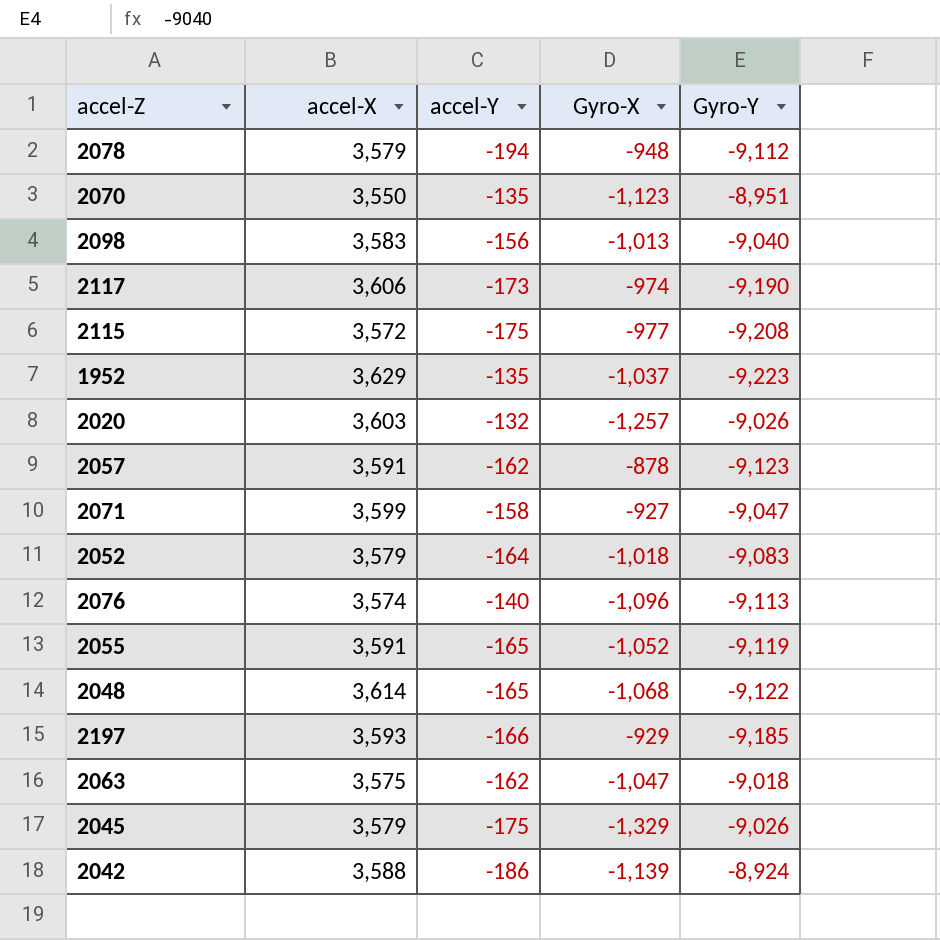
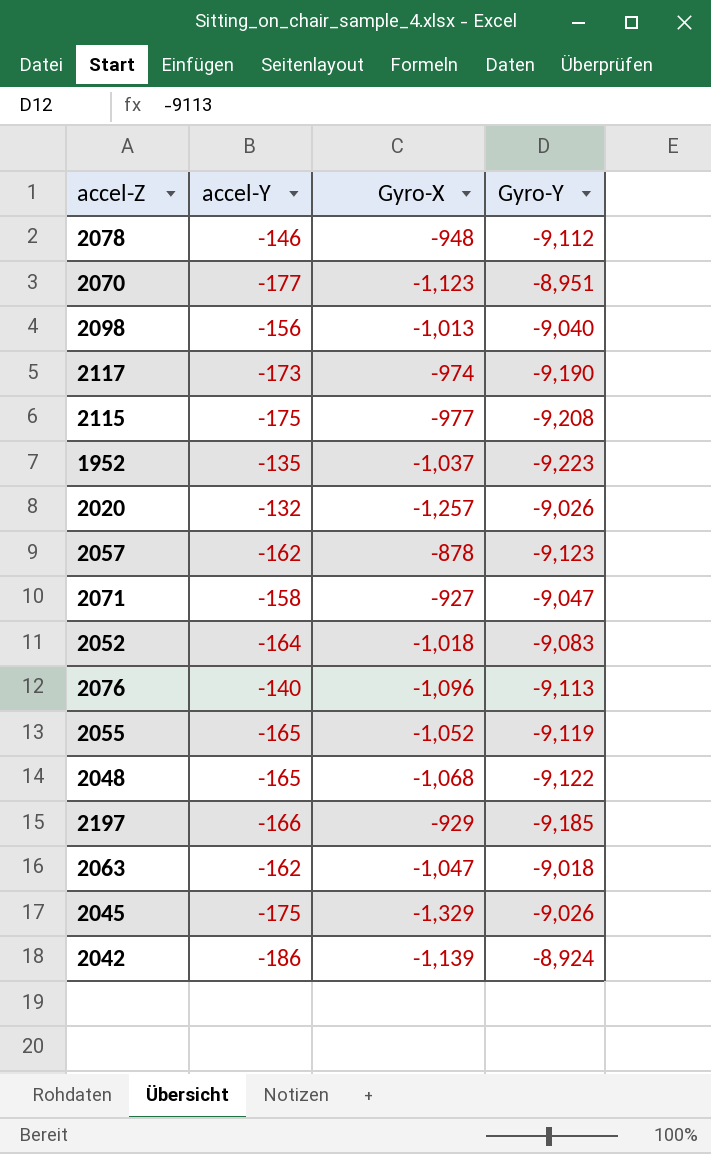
column accel-X | position: 2 -> none
2078 | accel-Y: -194 -> -146
2070 | accel-Y: -135 -> -177

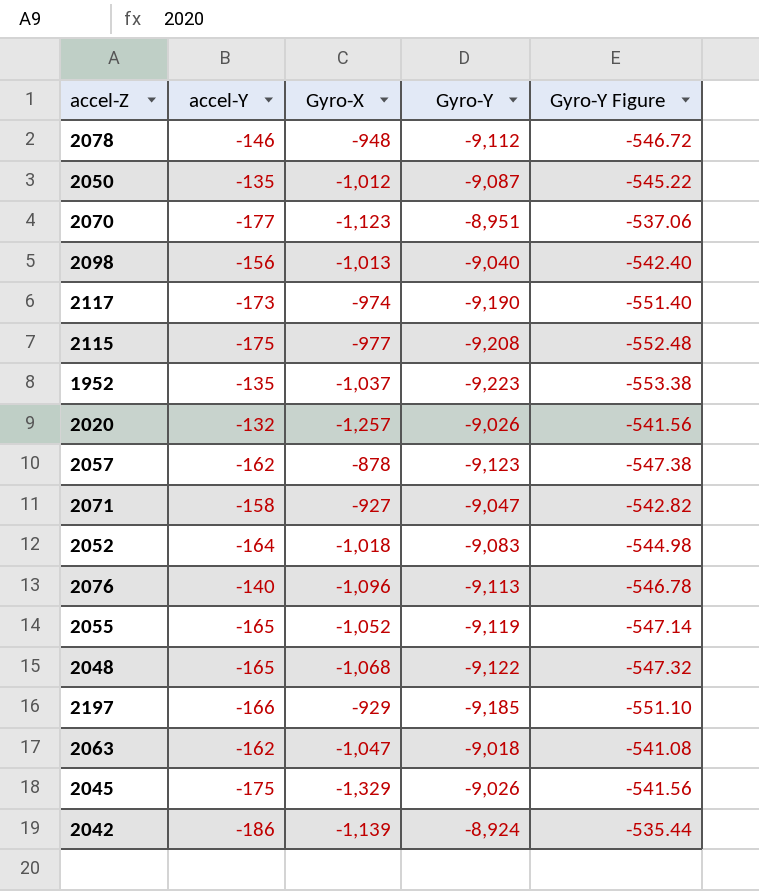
column Gyro-Y Figure | formula: none -> [Gyro-Y] * 0.06
row 2050: none -> -135 | -1,012 | -9,087 | -545.22

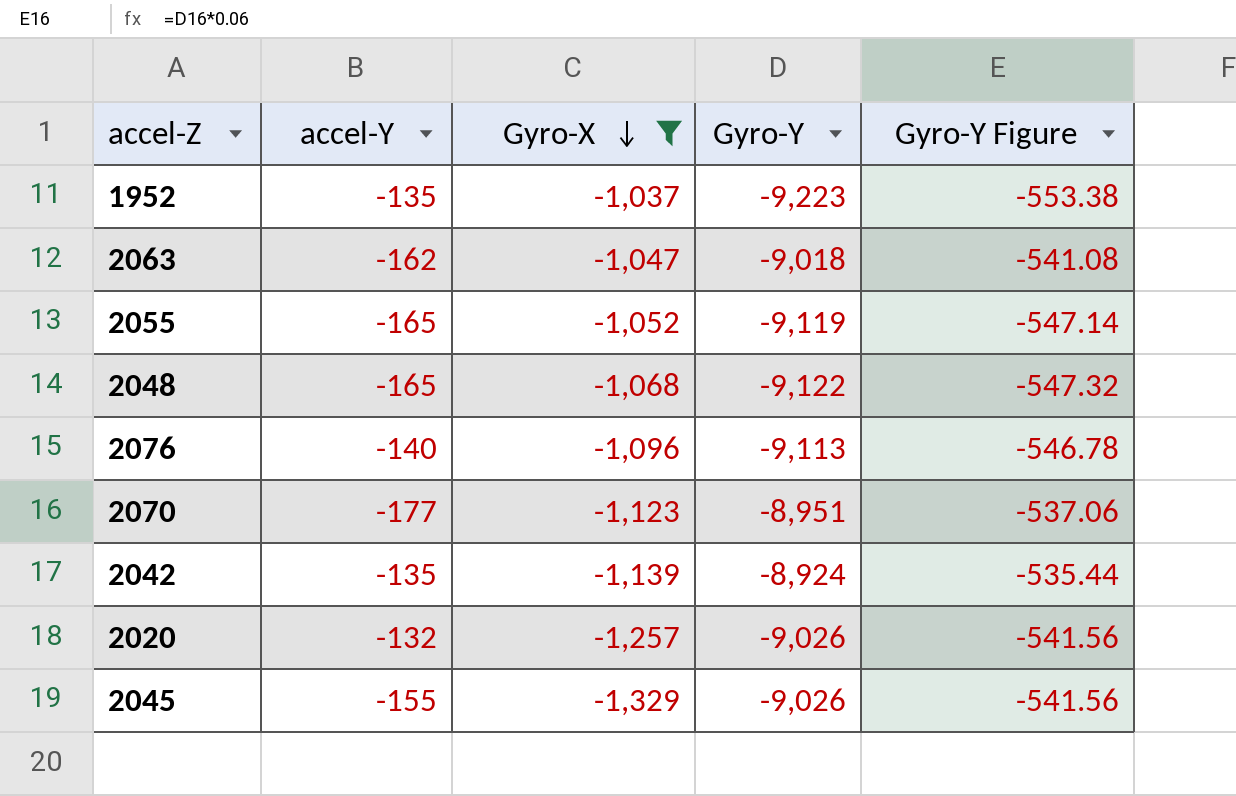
filter: none -> Gyro-X <= -1,037
row order: none -> Gyro-X descending
2042 | accel-Y: -186 -> -135
2045 | accel-Y: -175 -> -155

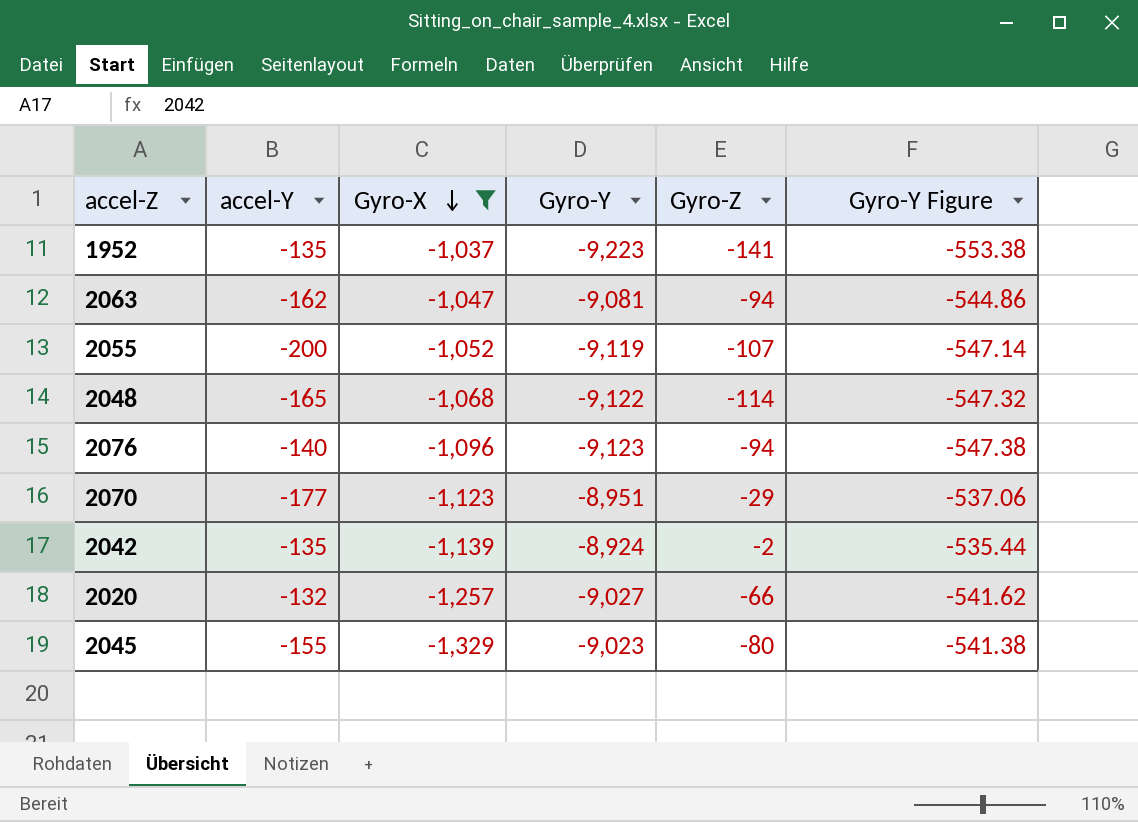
column Gyro-Z | position: none -> 5
2063 | Gyro-Y: -9,018 -> -9,081
2063 | Gyro-Y Figure: -541.08 -> -544.86
2055 | accel-Y: -165 -> -200
2076 | Gyro-Y: -9,113 -> -9,123
2076 | Gyro-Y Figure: -546.78 -> -547.38
2020 | Gyro-Y: -9,026 -> -9,027
2020 | Gyro-Y Figure: -541.56 -> -541.62
2045 | Gyro-Y: -9,026 -> -9,023
2045 | Gyro-Y Figure: -541.56 -> -541.38

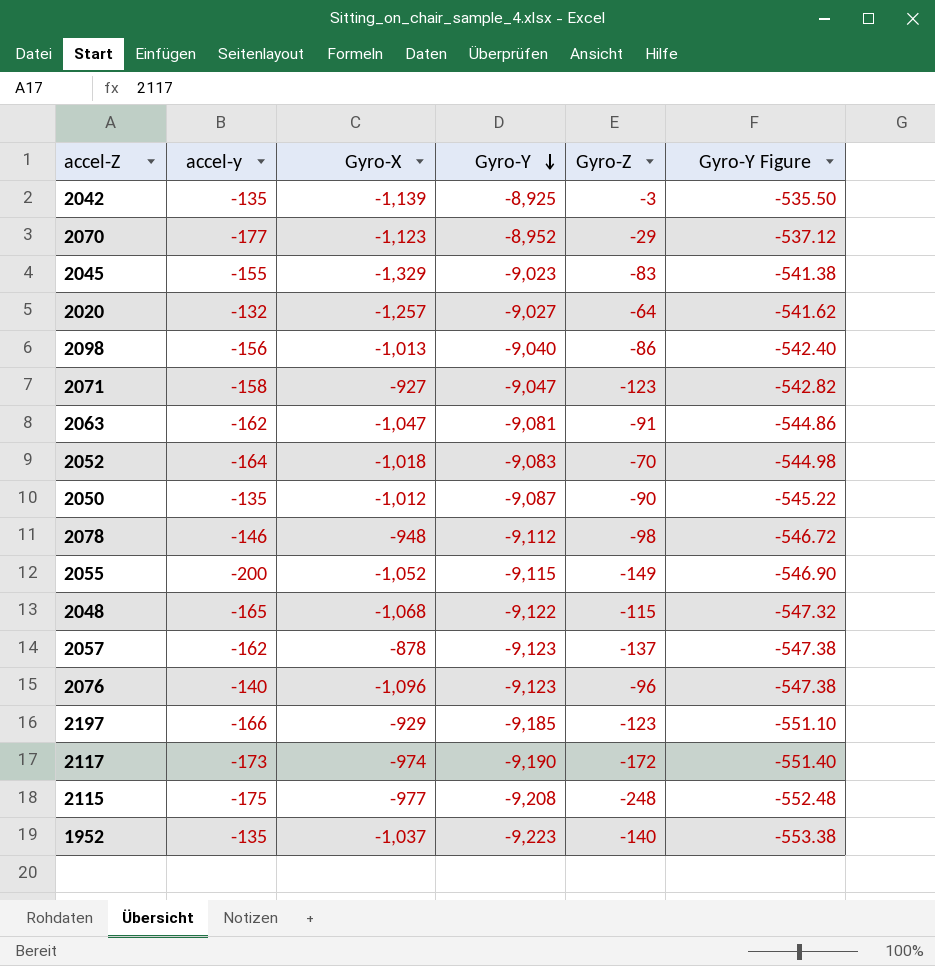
filter: Gyro-X <= -1,037 -> none
row order: Gyro-X descending -> Gyro-Y descending
column name: accel-Y -> accel-y
2042 | Gyro-Y: -8,924 -> -8,925
2042 | Gyro-Z: -2 -> -3
2042 | Gyro-Y Figure: -535.44 -> -535.50
2070 | Gyro-Y: -8,951 -> -8,952
2070 | Gyro-Y Figure: -537.06 -> -537.12
2045 | Gyro-Z: -80 -> -83
2020 | Gyro-Z: -66 -> -64
2063 | Gyro-Z: -94 -> -91
2055 | Gyro-Y: -9,119 -> -9,115
2055 | Gyro-Z: -107 -> -149
2055 | Gyro-Y Figure: -547.14 -> -546.90
2048 | Gyro-Z: -114 -> -115
2076 | Gyro-Z: -94 -> -96
1952 | Gyro-Z: -141 -> -140

